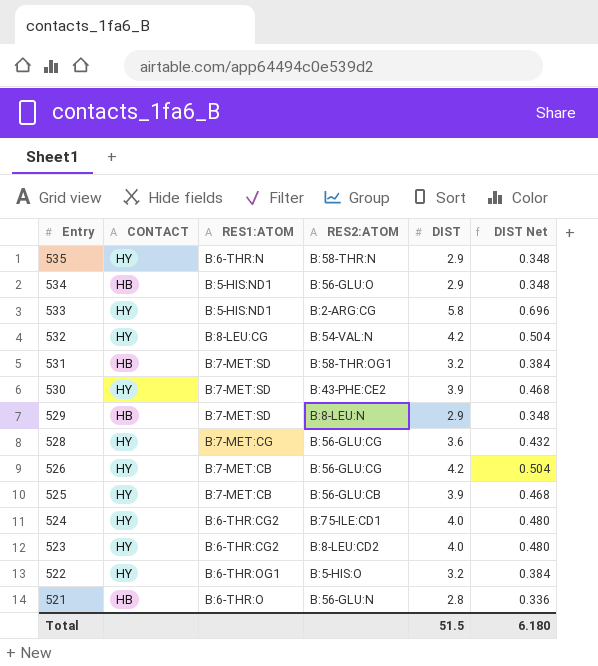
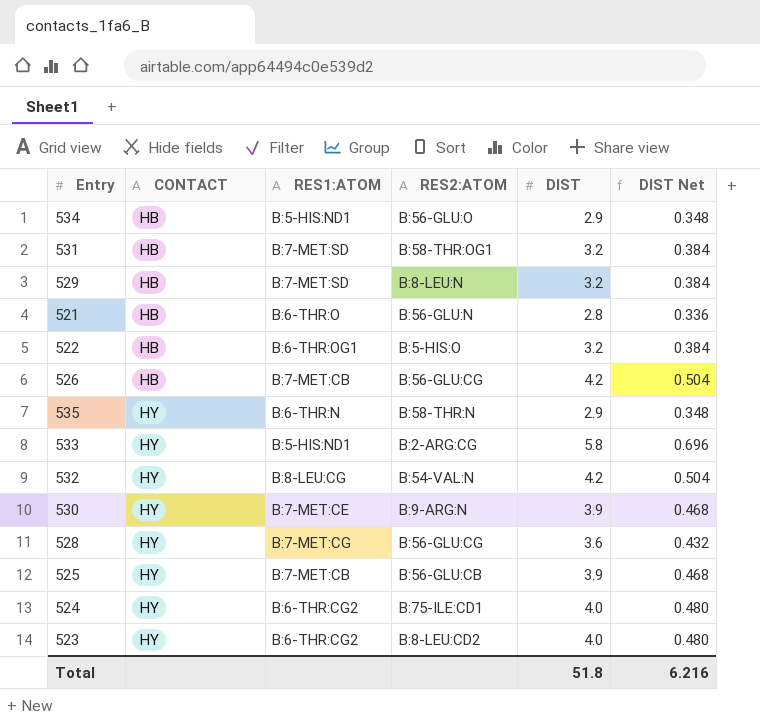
row order: Entry descending -> CONTACT ascending
529 | DIST: 2.9 -> 3.2
529 | DIST Net: 0.348 -> 0.384
522 | CONTACT: HY -> HB
526 | CONTACT: HY -> HB
530 | RES1:ATOM: B:7-MET:SD -> B:7-MET:CE
530 | RES2:ATOM: B:43-PHE:CE2 -> B:9-ARG:N
Total | DIST: 51.5 -> 51.8
Total | DIST Net: 6.180 -> 6.216

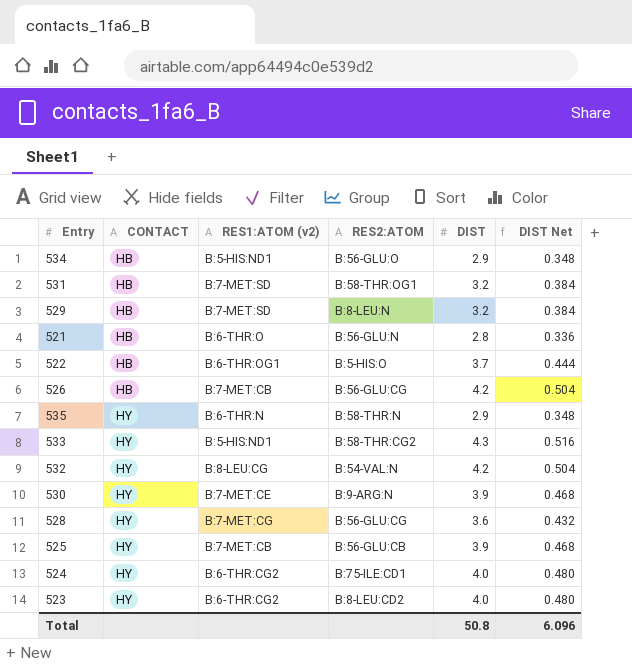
column name: RES1:ATOM -> RES1:ATOM (v2)
522 | DIST: 3.2 -> 3.7
522 | DIST Net: 0.384 -> 0.444
533 | RES2:ATOM: B:2-ARG:CG -> B:58-THR:CG2
533 | DIST: 5.8 -> 4.3
533 | DIST Net: 0.696 -> 0.516
Total | DIST: 51.8 -> 50.8
Total | DIST Net: 6.216 -> 6.096

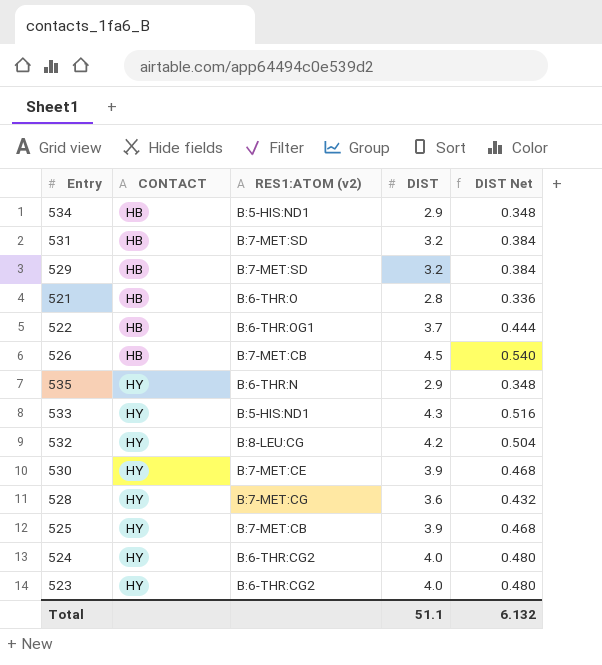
column RES2:ATOM | position: 4 -> none
526 | DIST: 4.2 -> 4.5
526 | DIST Net: 0.504 -> 0.540
Total | DIST: 50.8 -> 51.1
Total | DIST Net: 6.096 -> 6.132

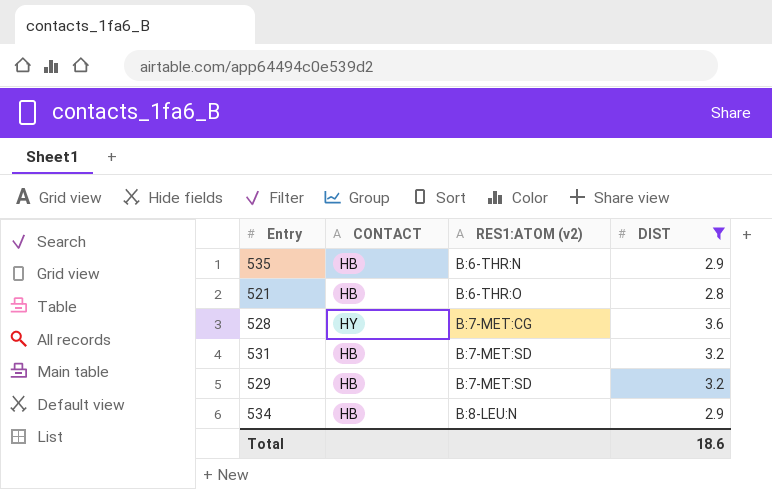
filter: none -> DIST <= 3.6
row order: CONTACT ascending -> RES1:ATOM (v2) ascending
column DIST Net | formula: [DIST] * 0.12 -> none
535 | CONTACT: HY -> HB
534 | RES1:ATOM (v2): B:5-HIS:ND1 -> B:8-LEU:N
Total | DIST: 51.1 -> 18.6

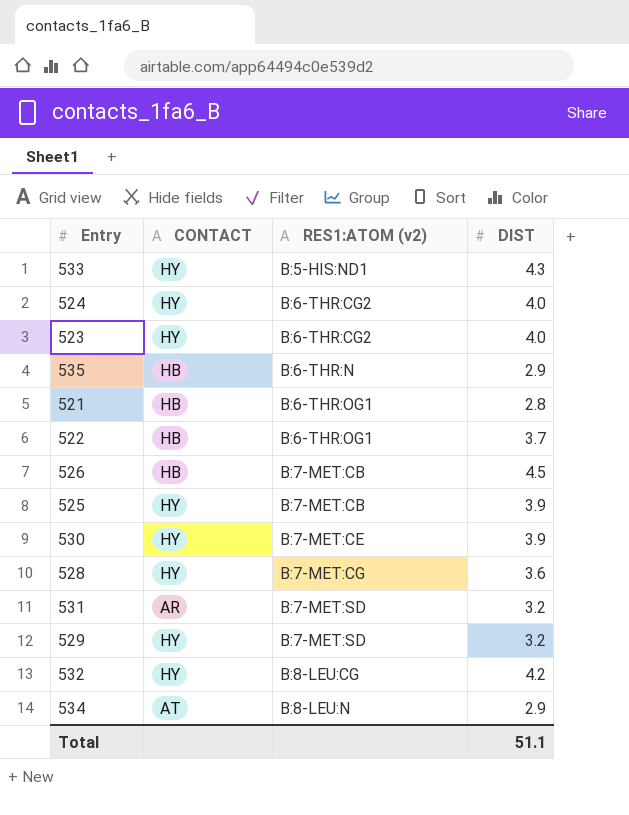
filter: DIST <= 3.6 -> none
521 | RES1:ATOM (v2): B:6-THR:O -> B:6-THR:OG1
531 | CONTACT: HB -> AR
529 | CONTACT: HB -> HY
534 | CONTACT: HB -> AT
Total | DIST: 18.6 -> 51.1

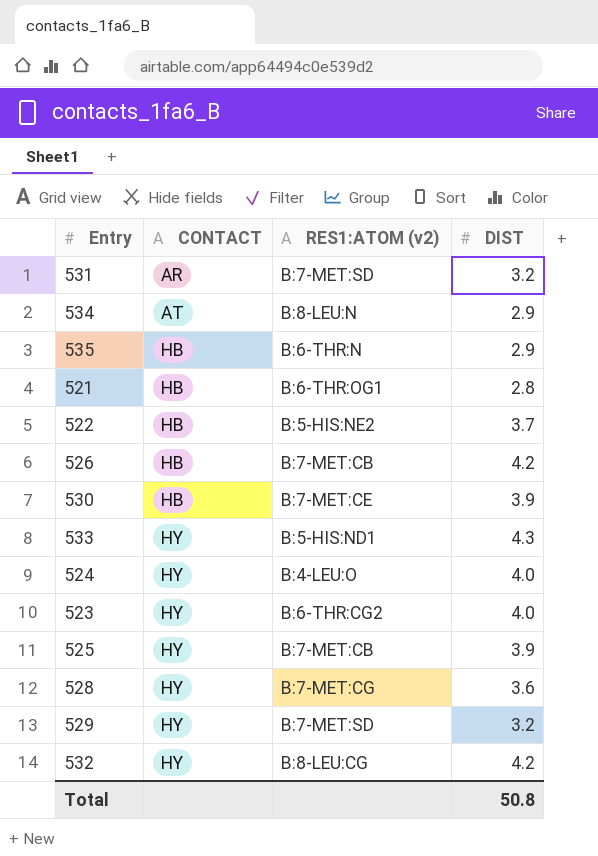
row order: RES1:ATOM (v2) ascending -> CONTACT ascending
522 | RES1:ATOM (v2): B:6-THR:OG1 -> B:5-HIS:NE2
526 | DIST: 4.5 -> 4.2
530 | CONTACT: HY -> HB
524 | RES1:ATOM (v2): B:6-THR:CG2 -> B:4-LEU:O
Total | DIST: 51.1 -> 50.8

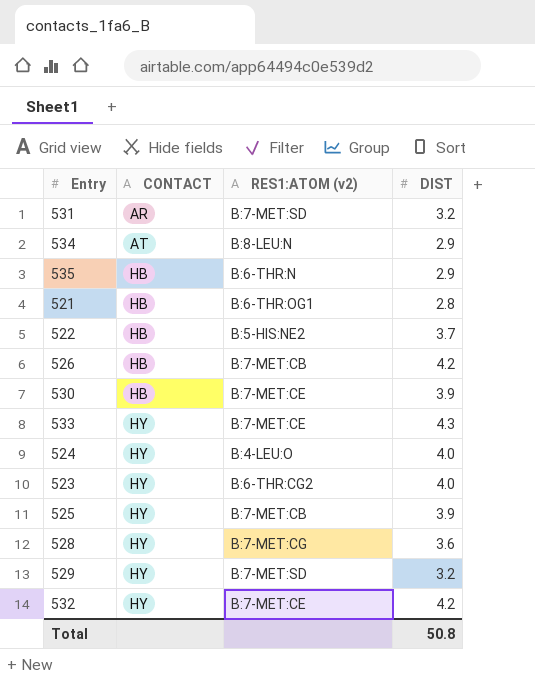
533 | RES1:ATOM (v2): B:5-HIS:ND1 -> B:7-MET:CE
532 | RES1:ATOM (v2): B:8-LEU:CG -> B:7-MET:CE

